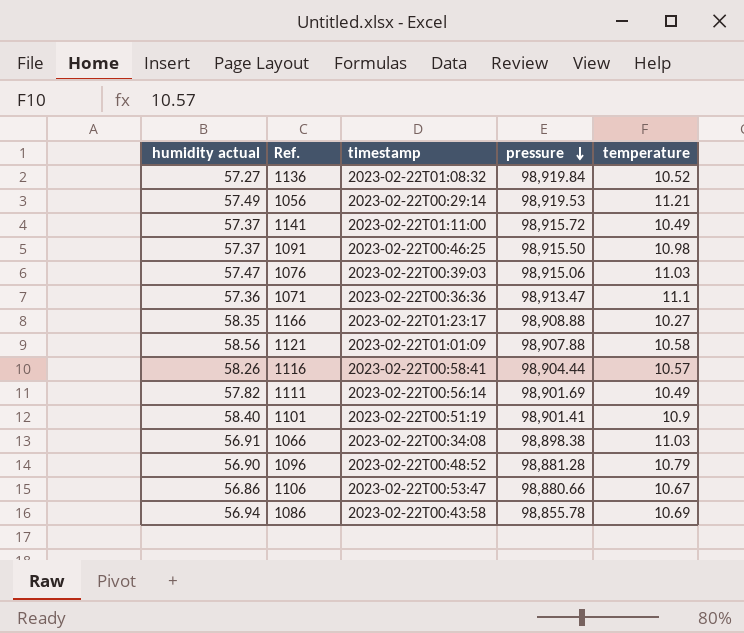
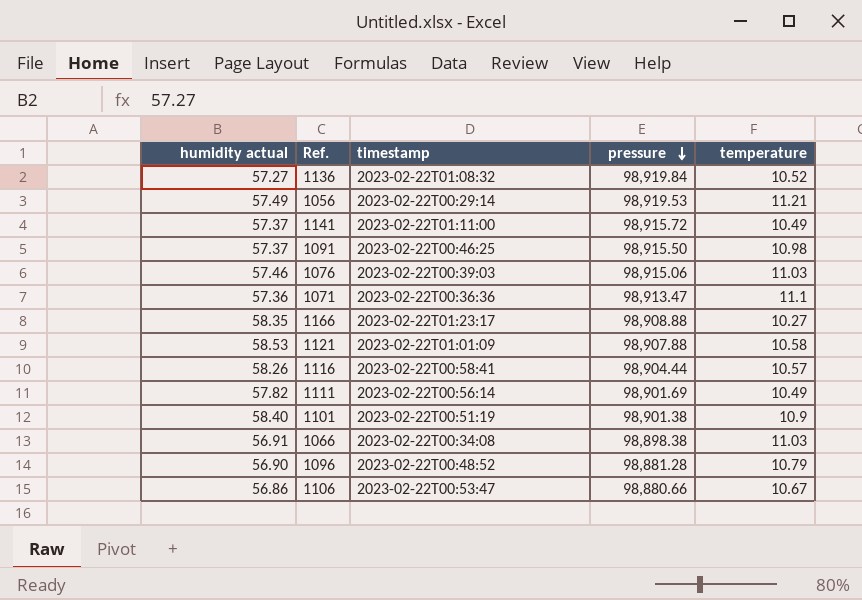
row 1086: 56.94 | 2023-02-22T00:43:58 | 98,855.78 | 10.69 -> none
1076 | humidity actual: 57.47 -> 57.46
1121 | humidity actual: 58.56 -> 58.53
1101 | pressure: 98,901.41 -> 98,901.38

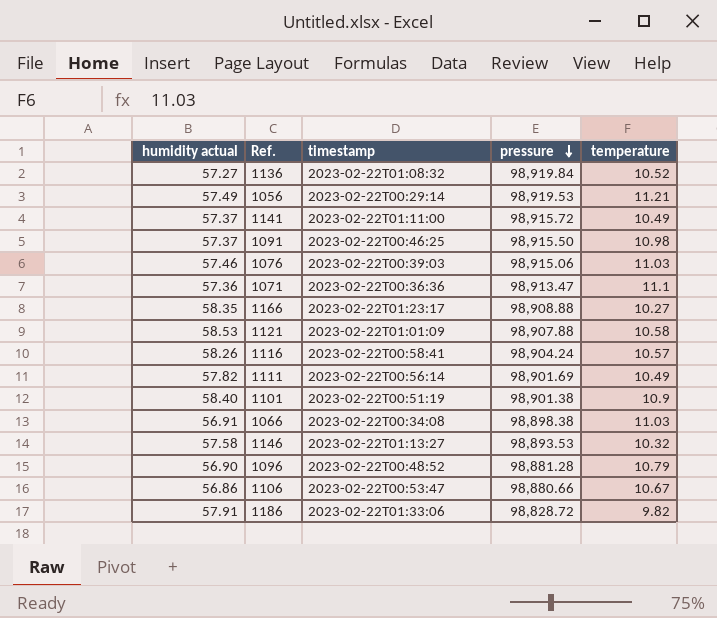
1116 | pressure: 98,904.44 -> 98,904.24
row 1146: none -> 57.58 | 2023-02-22T01:13:27 | 98,893.53 | 10.32
row 1186: none -> 57.91 | 2023-02-22T01:33:06 | 98,828.72 | 9.82

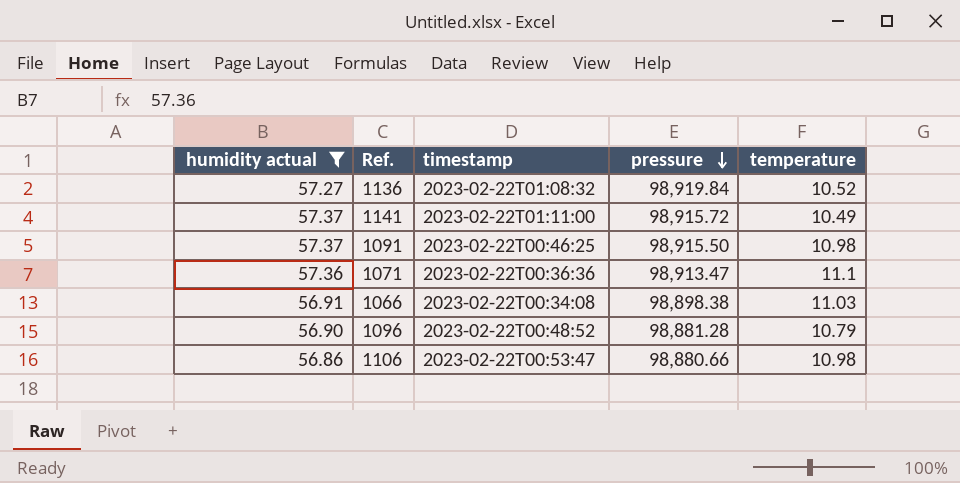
filter: none -> humidity actual <= 57.37
1106 | temperature: 10.67 -> 10.98

